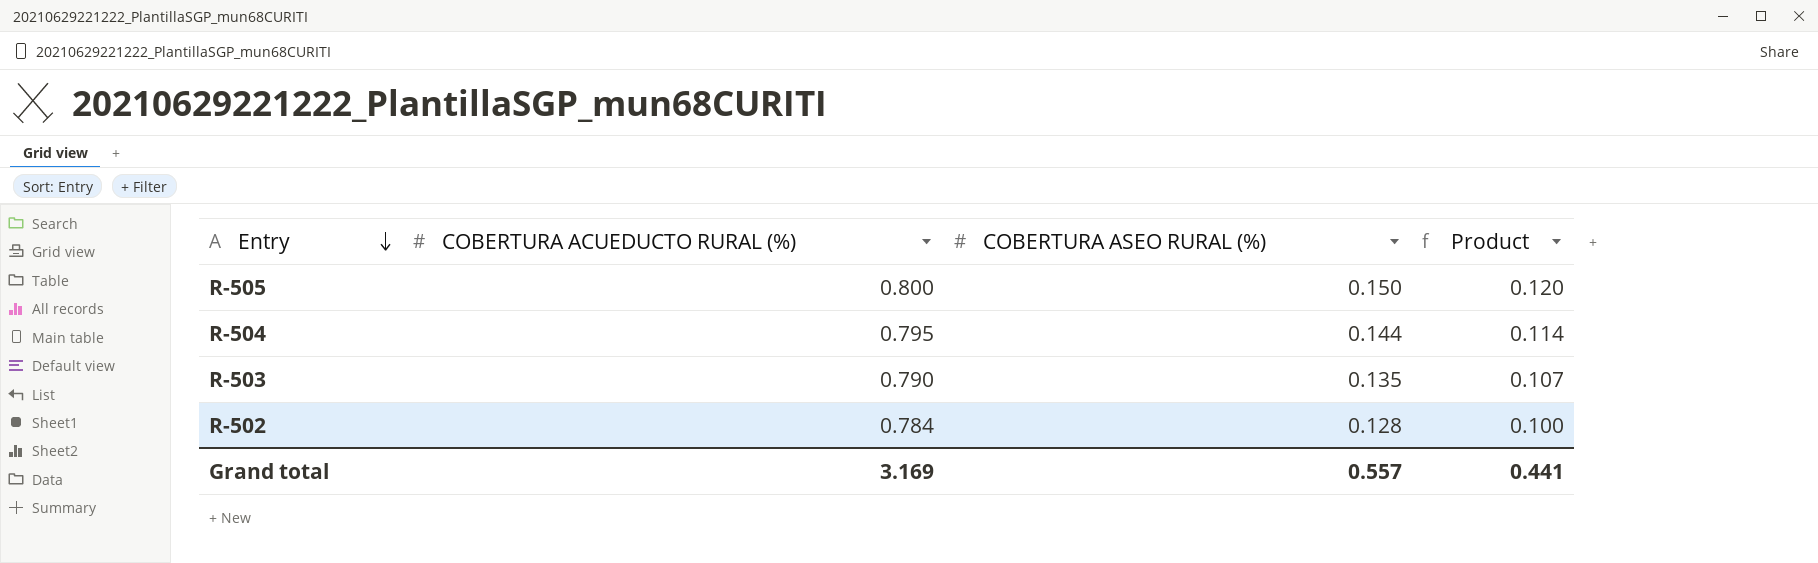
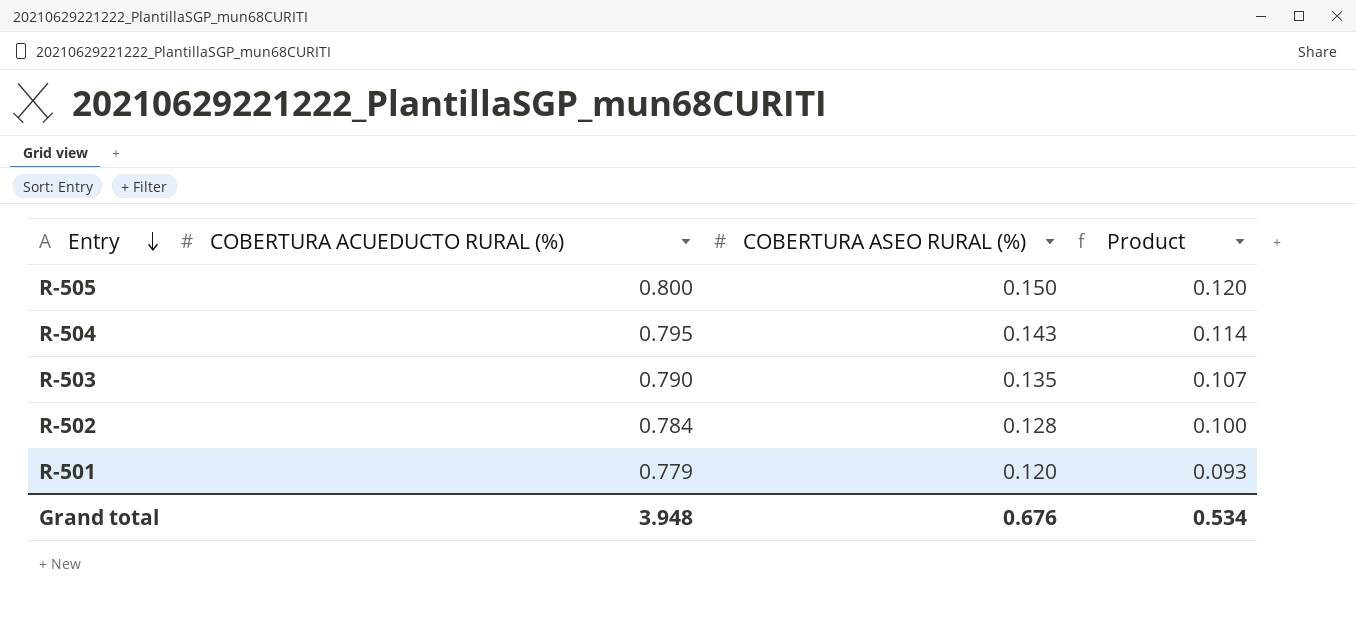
R-504 | COBERTURA ASEO RURAL (%): 0.144 -> 0.143
row R-501: none -> 0.779 | 0.120 | 0.093
Grand total | COBERTURA ACUEDUCTO RURAL (%): 3.169 -> 3.948
Grand total | COBERTURA ASEO RURAL (%): 0.557 -> 0.676
Grand total | Product: 0.441 -> 0.534

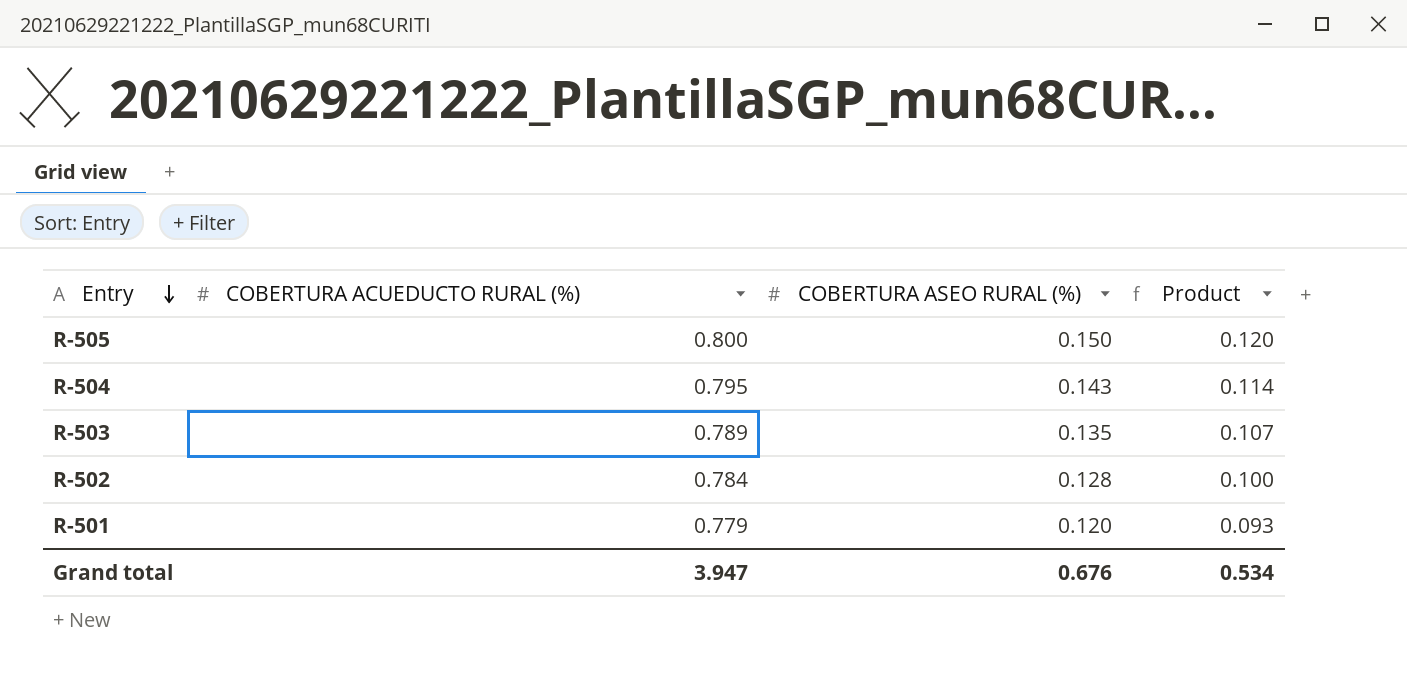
R-503 | COBERTURA ACUEDUCTO RURAL (%): 0.790 -> 0.789
Grand total | COBERTURA ACUEDUCTO RURAL (%): 3.948 -> 3.947

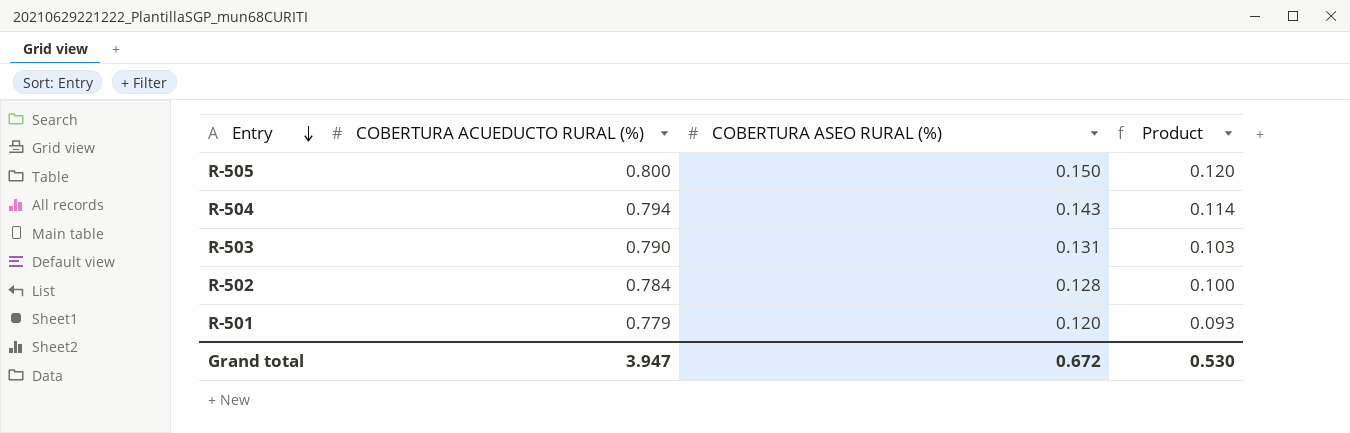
R-504 | COBERTURA ACUEDUCTO RURAL (%): 0.795 -> 0.794
R-503 | COBERTURA ACUEDUCTO RURAL (%): 0.789 -> 0.790
R-503 | COBERTURA ASEO RURAL (%): 0.135 -> 0.131
R-503 | Product: 0.107 -> 0.103
Grand total | COBERTURA ASEO RURAL (%): 0.676 -> 0.672
Grand total | Product: 0.534 -> 0.530

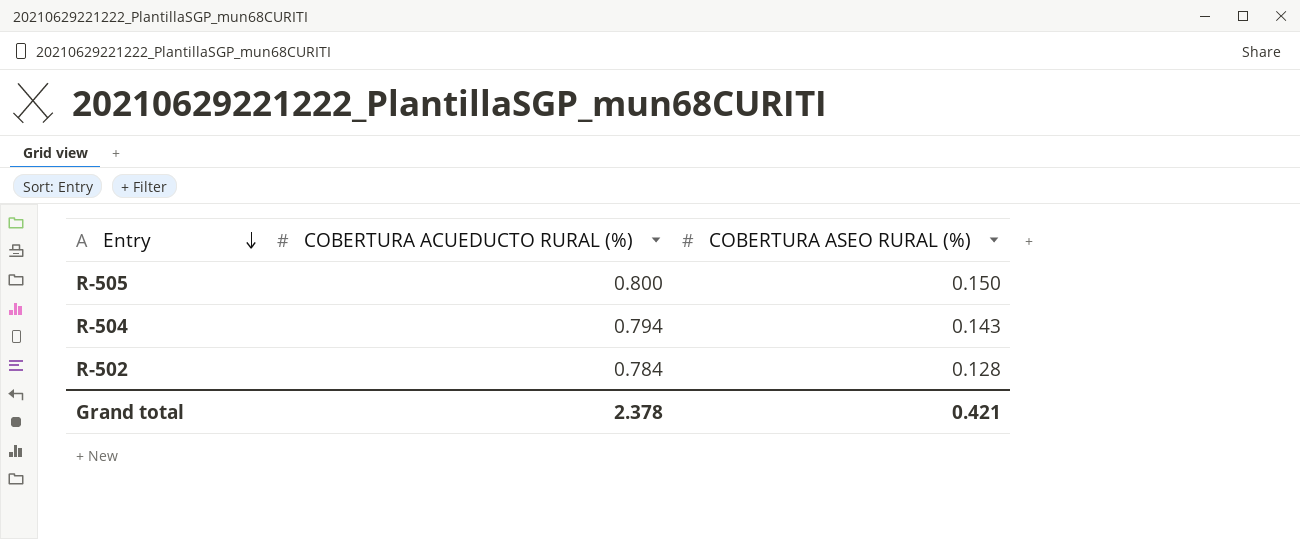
column Product | formula: [COBERTURA ACUEDUCTO RURAL (%)] * [COBERTURA ASEO RURAL (%)] -> none
row R-503: 0.790 | 0.131 | 0.103 -> none
row R-501: 0.779 | 0.120 | 0.093 -> none
Grand total | COBERTURA ACUEDUCTO RURAL (%): 3.947 -> 2.378
Grand total | COBERTURA ASEO RURAL (%): 0.672 -> 0.421

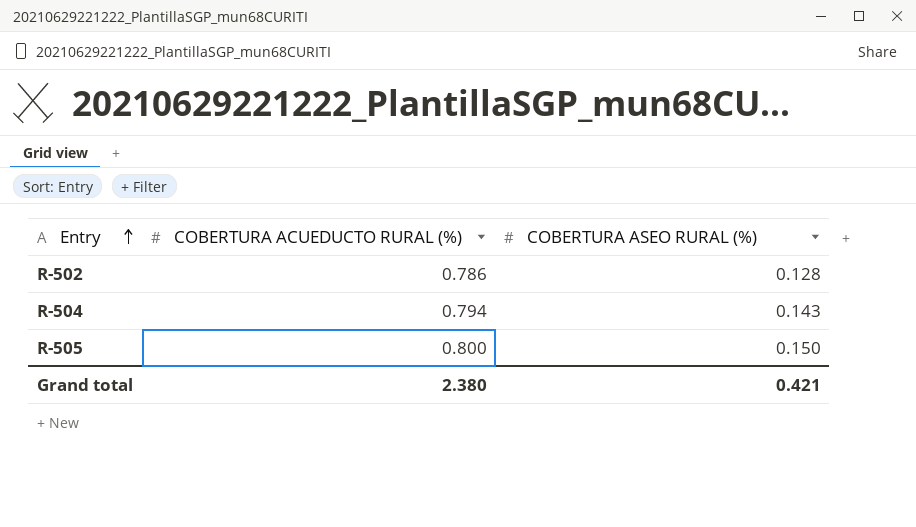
row order: Entry descending -> Entry ascending
R-502 | COBERTURA ACUEDUCTO RURAL (%): 0.784 -> 0.786
Grand total | COBERTURA ACUEDUCTO RURAL (%): 2.378 -> 2.380

